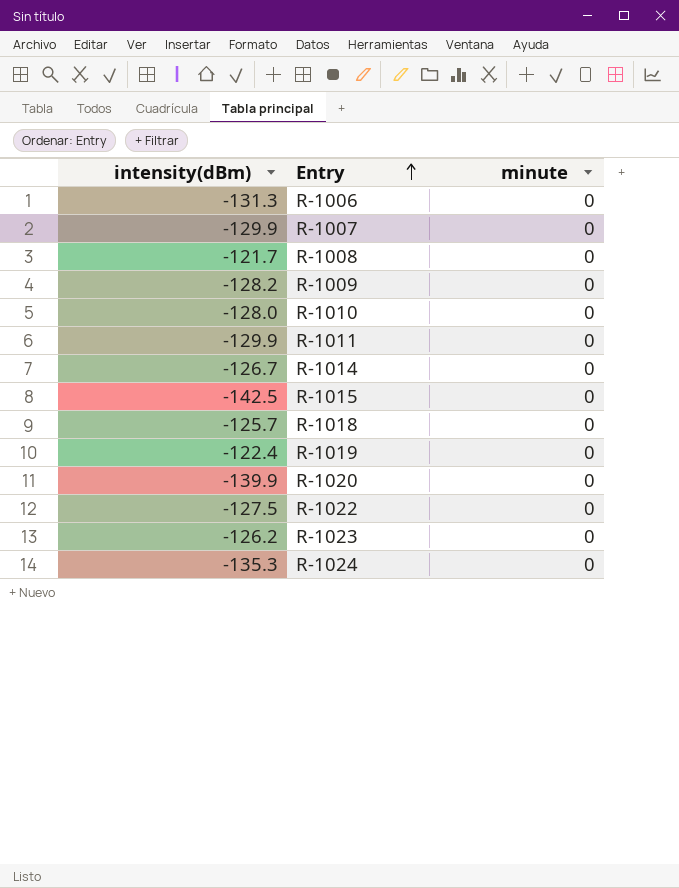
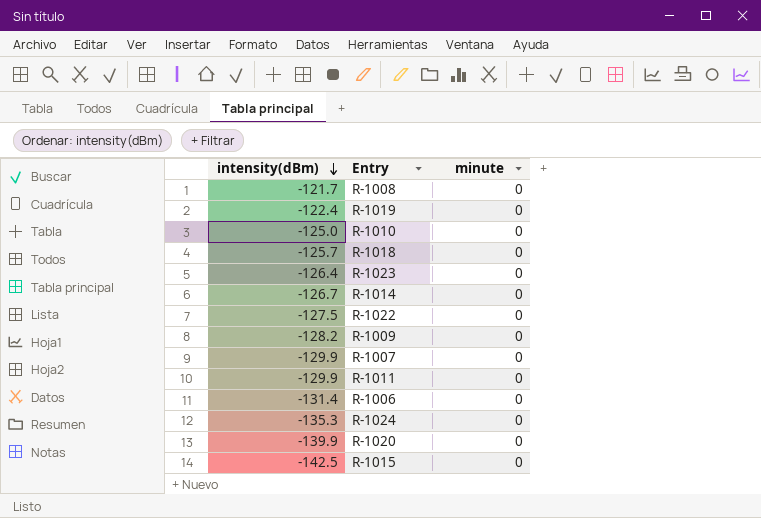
row order: Entry ascending -> intensity(dBm) descending
R-1010 | intensity(dBm): -128.0 -> -125.0
R-1023 | intensity(dBm): -126.2 -> -126.4
R-1006 | intensity(dBm): -131.3 -> -131.4

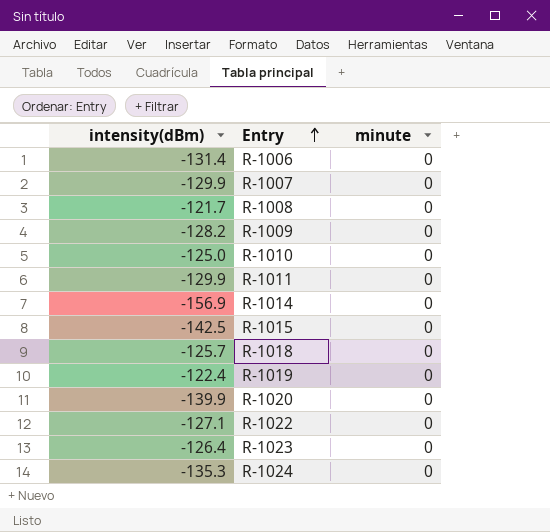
row order: intensity(dBm) descending -> Entry ascending
R-1014 | intensity(dBm): -126.7 -> -156.9
R-1022 | intensity(dBm): -127.5 -> -127.1

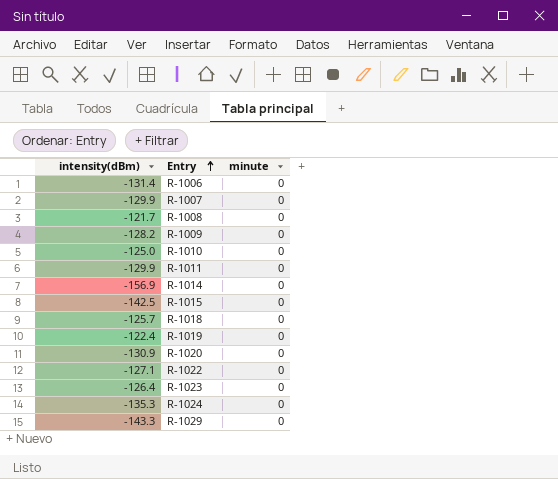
R-1020 | intensity(dBm): -139.9 -> -130.9
row R-1029: none -> -143.3 | 0

